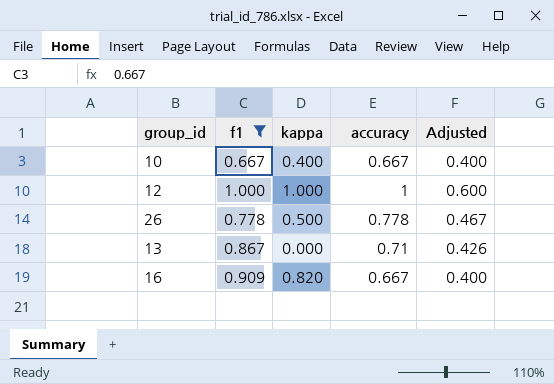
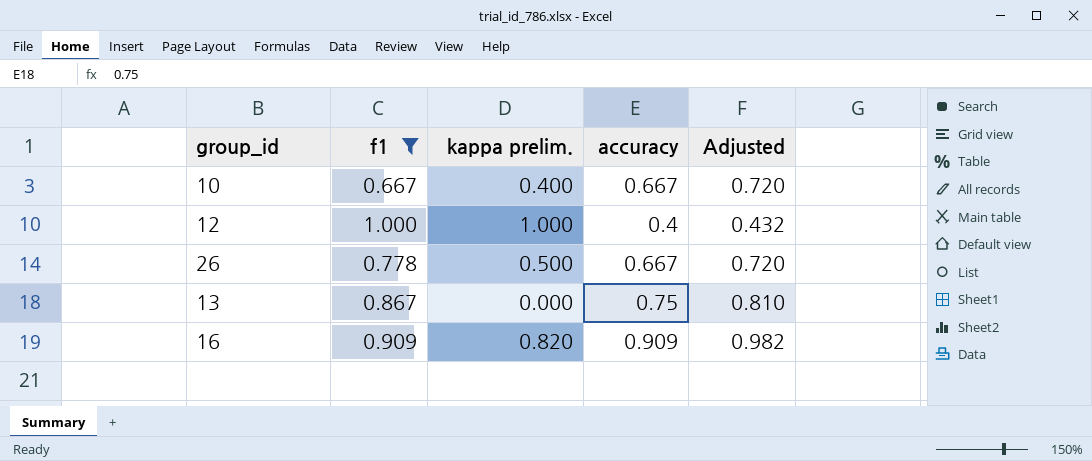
column name: kappa -> kappa prelim.
column Adjusted | formula: [accuracy] * 0.6 -> [accuracy] * 1.08
12 | accuracy: 1 -> 0.4
26 | accuracy: 0.778 -> 0.667
13 | accuracy: 0.71 -> 0.75
16 | accuracy: 0.667 -> 0.909

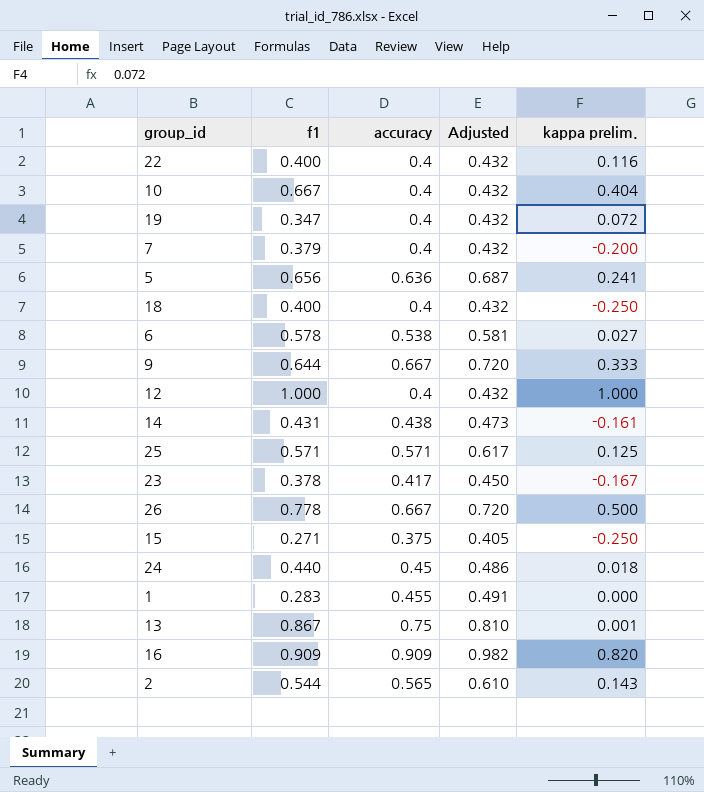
filter: f1 >= 0.667 -> none
column kappa prelim. | position: 3 -> 5
10 | accuracy: 0.667 -> 0.4
10 | Adjusted: 0.720 -> 0.432
10 | kappa prelim.: 0.400 -> 0.404
13 | kappa prelim.: 0.000 -> 0.001

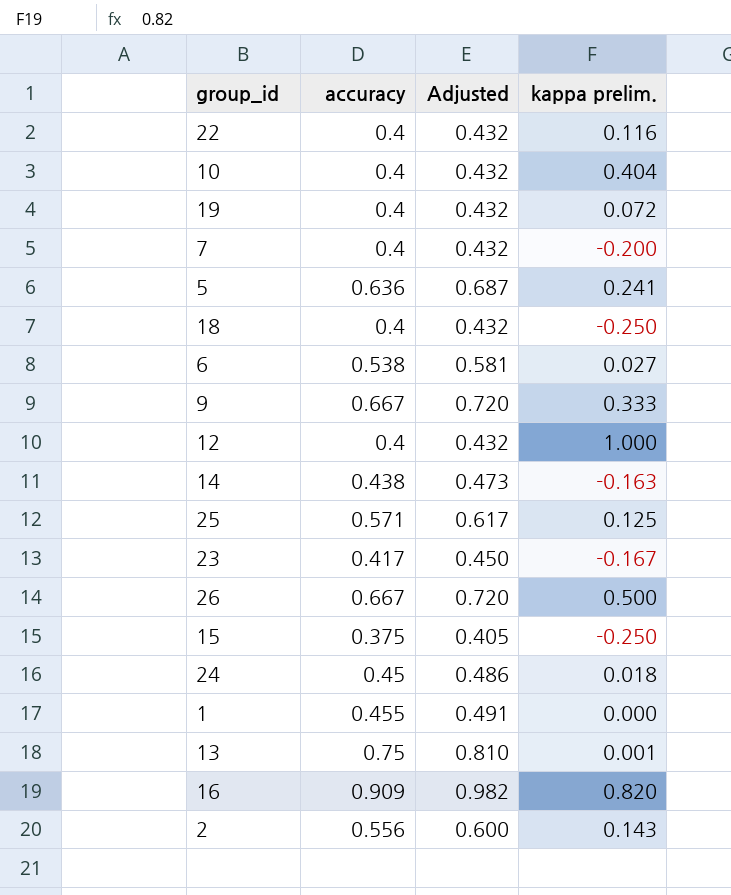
column f1 | position: 2 -> none
14 | kappa prelim.: -0.161 -> -0.163
2 | accuracy: 0.565 -> 0.556
2 | Adjusted: 0.610 -> 0.600

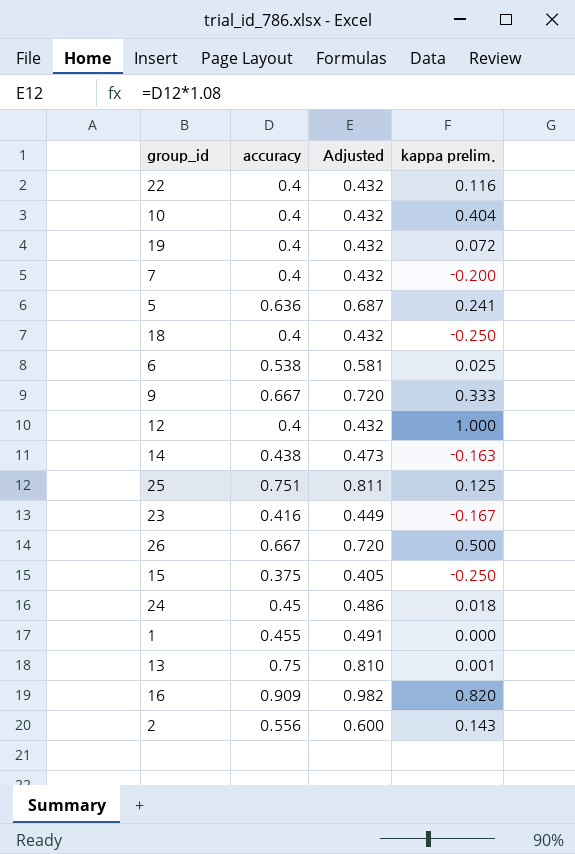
6 | kappa prelim.: 0.027 -> 0.025
25 | accuracy: 0.571 -> 0.751
25 | Adjusted: 0.617 -> 0.811
23 | accuracy: 0.417 -> 0.416
23 | Adjusted: 0.450 -> 0.449

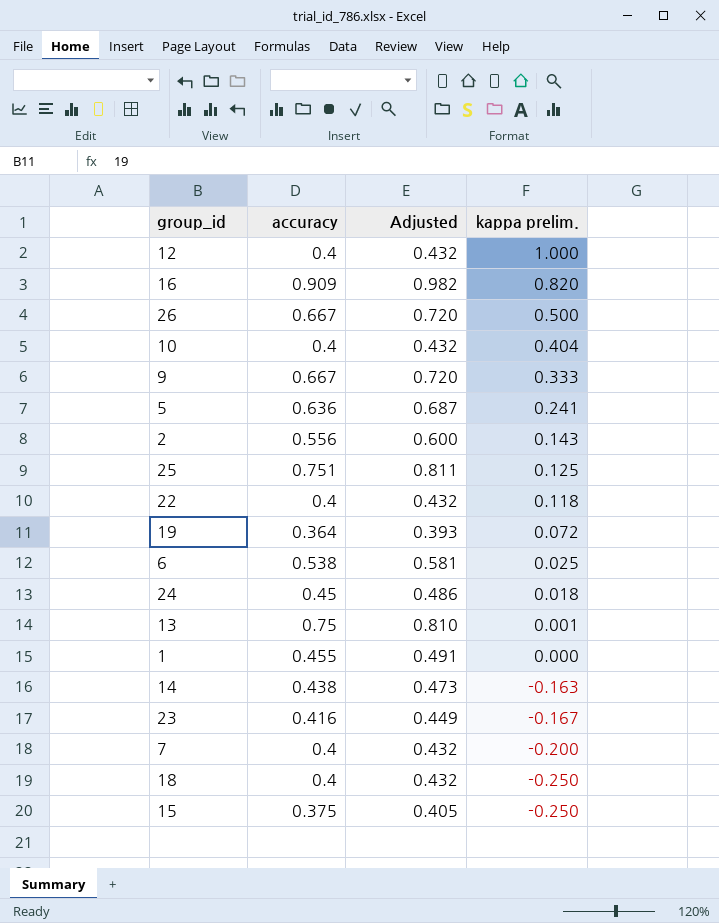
row order: none -> kappa prelim. descending
22 | kappa prelim.: 0.116 -> 0.118
19 | accuracy: 0.4 -> 0.364
19 | Adjusted: 0.432 -> 0.393

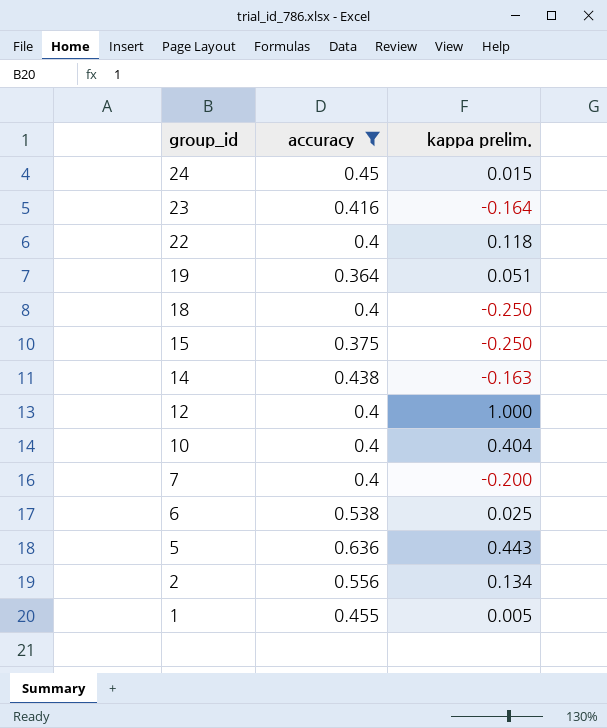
filter: none -> accuracy <= 0.636
row order: kappa prelim. descending -> group_id descending
column Adjusted | formula: [accuracy] * 1.08 -> none
24 | kappa prelim.: 0.018 -> 0.015
23 | kappa prelim.: -0.167 -> -0.164
19 | kappa prelim.: 0.072 -> 0.051
5 | kappa prelim.: 0.241 -> 0.443
2 | kappa prelim.: 0.143 -> 0.134
1 | kappa prelim.: 0.000 -> 0.005

